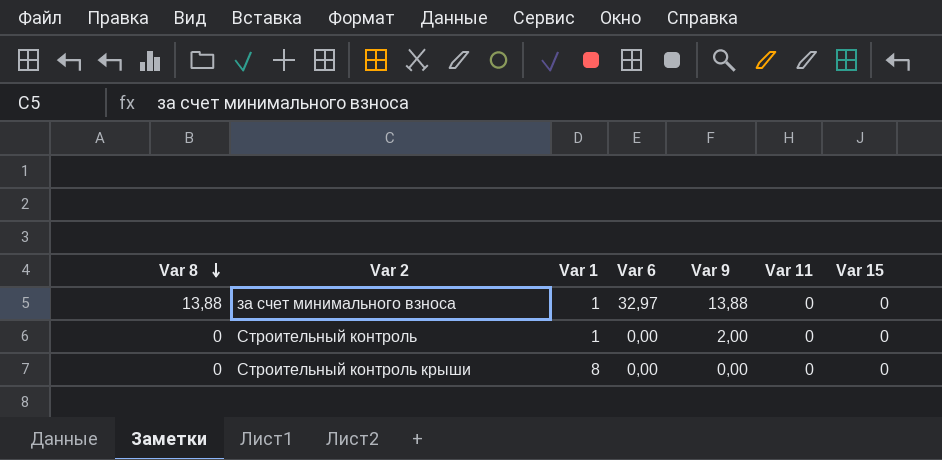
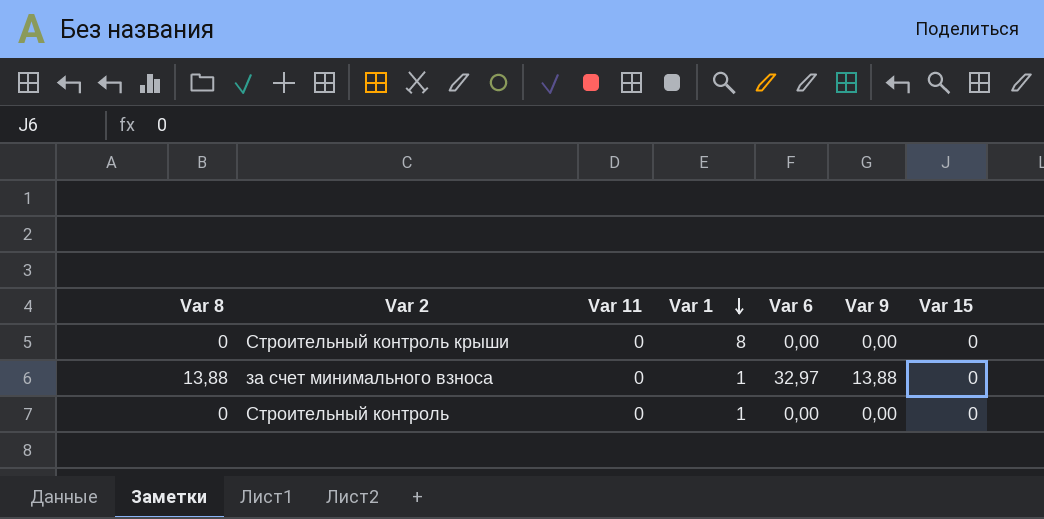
row order: Var 8 descending -> Var 1 descending
column Var 11 | position: 6 -> 3
Строительный контроль | Var 9: 2,00 -> 0,00

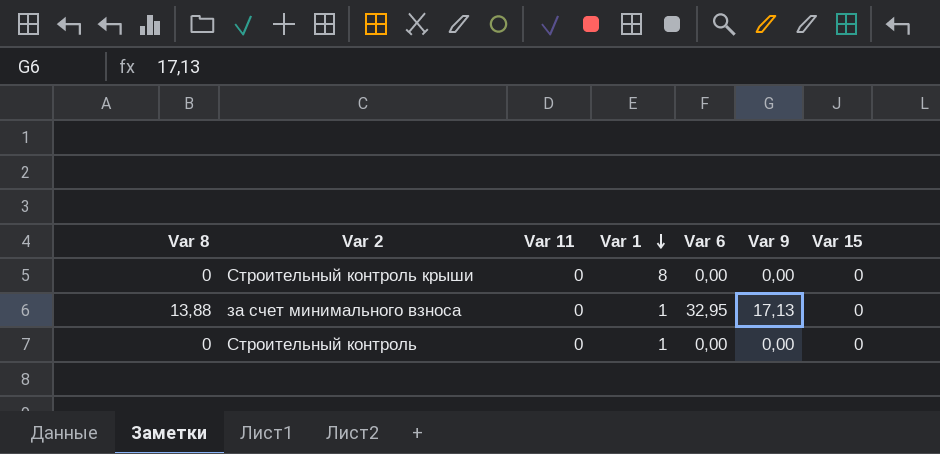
за счет минимального взноса | Var 6: 32,97 -> 32,95
за счет минимального взноса | Var 9: 13,88 -> 17,13

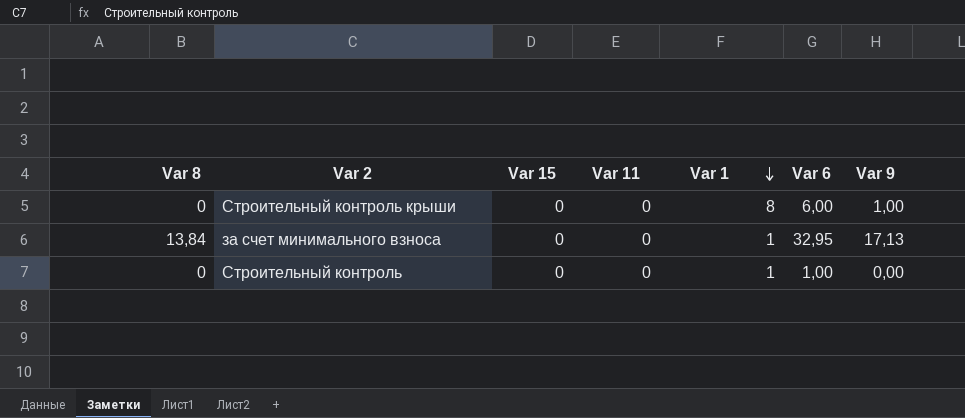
column Var 15 | position: 7 -> 3
Строительный контроль крыши | Var 6: 0,00 -> 6,00
Строительный контроль крыши | Var 9: 0,00 -> 1,00
за счет минимального взноса | Var 8: 13,88 -> 13,84
Строительный контроль | Var 6: 0,00 -> 1,00

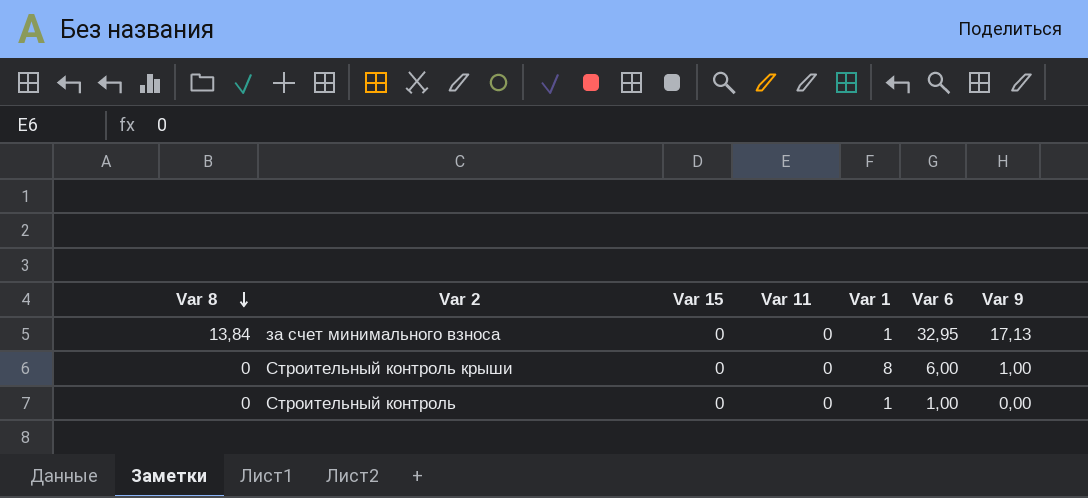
row order: Var 1 descending -> Var 8 descending

